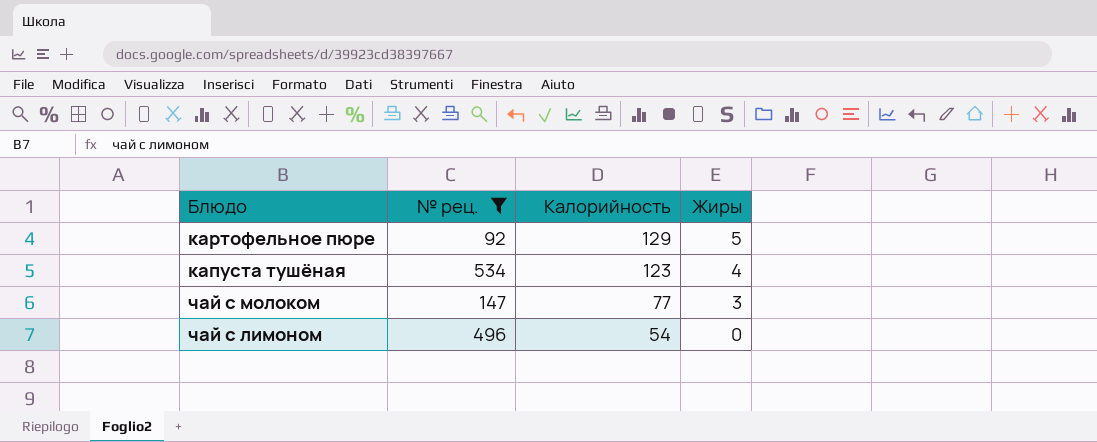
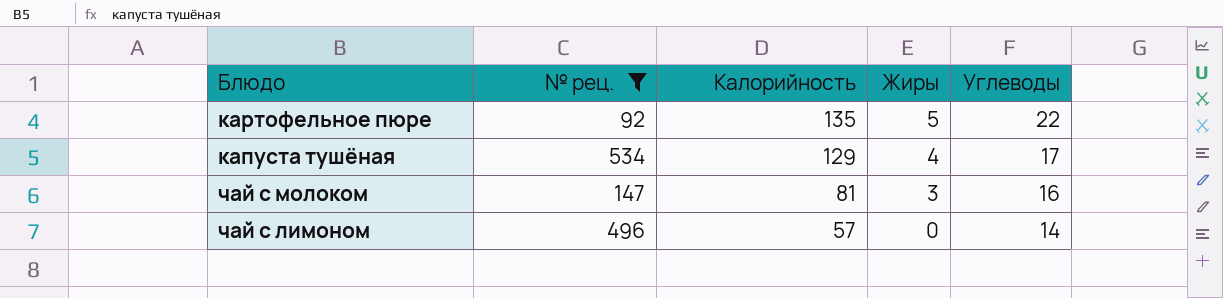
column Углеводы | position: none -> 5
картофельное пюре | Калорийность: 129 -> 135
капуста тушёная | Калорийность: 123 -> 129
чай с молоком | Калорийность: 77 -> 81
чай с лимоном | Калорийность: 54 -> 57

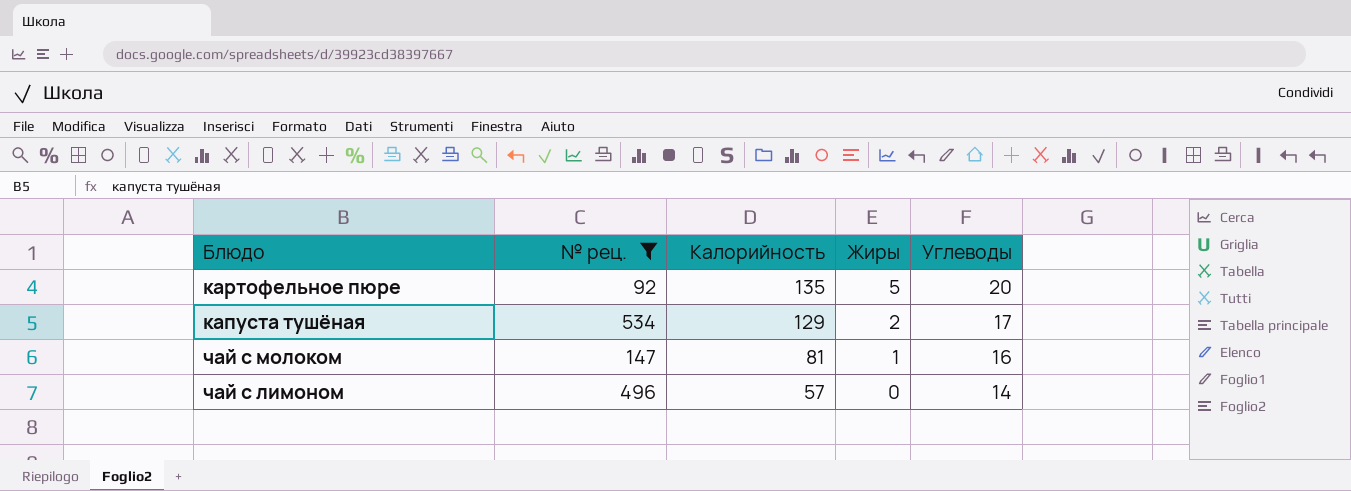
картофельное пюре | Углеводы: 22 -> 20
капуста тушёная | Жиры: 4 -> 2
чай с молоком | Жиры: 3 -> 1

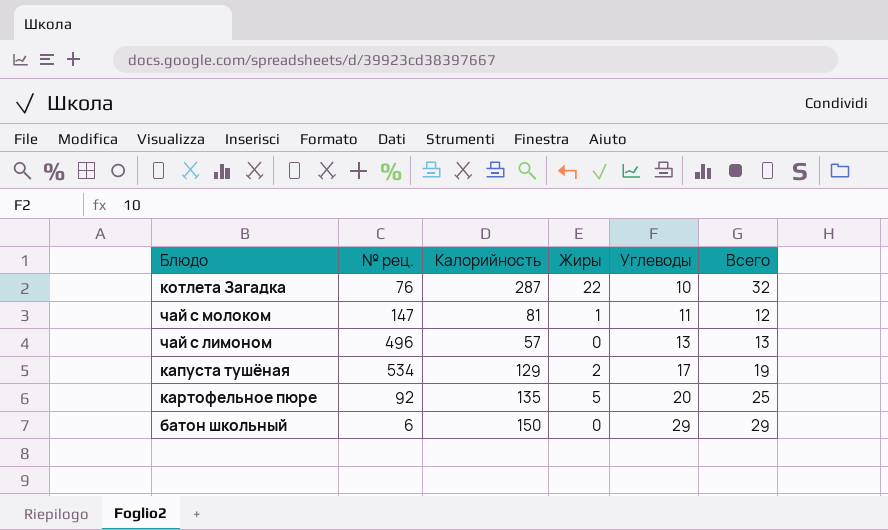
filter: № рец. >= 92 -> none
row order: Калорийность descending -> Углеводы ascending
column Всего | formula: none -> [Жиры] + [Углеводы]
чай с молоком | Углеводы: 16 -> 11
чай с лимоном | Углеводы: 14 -> 13

